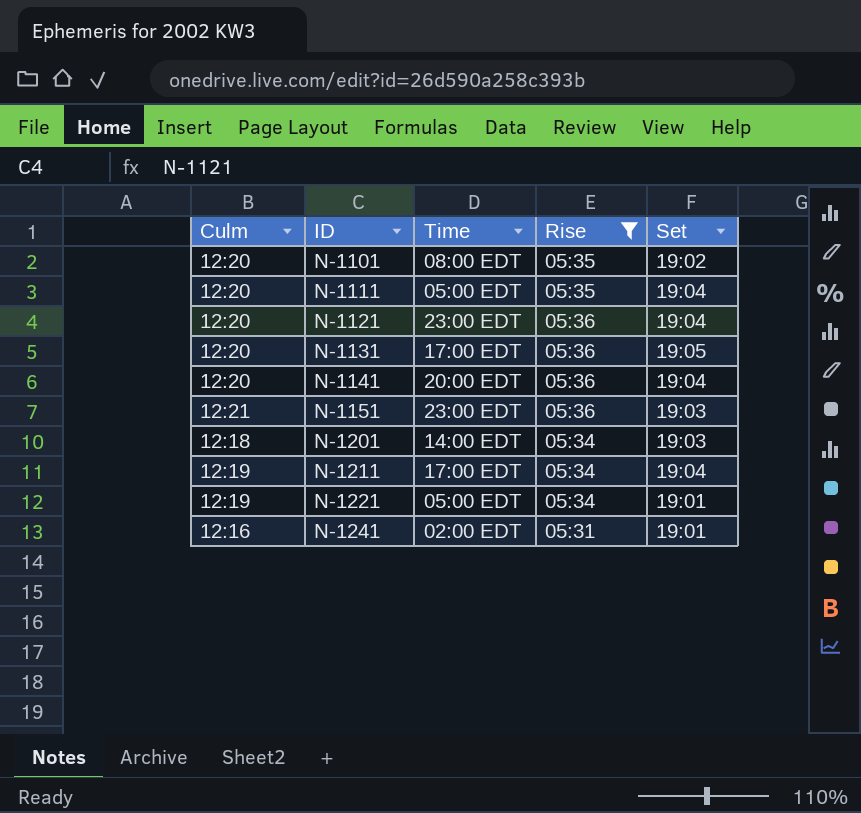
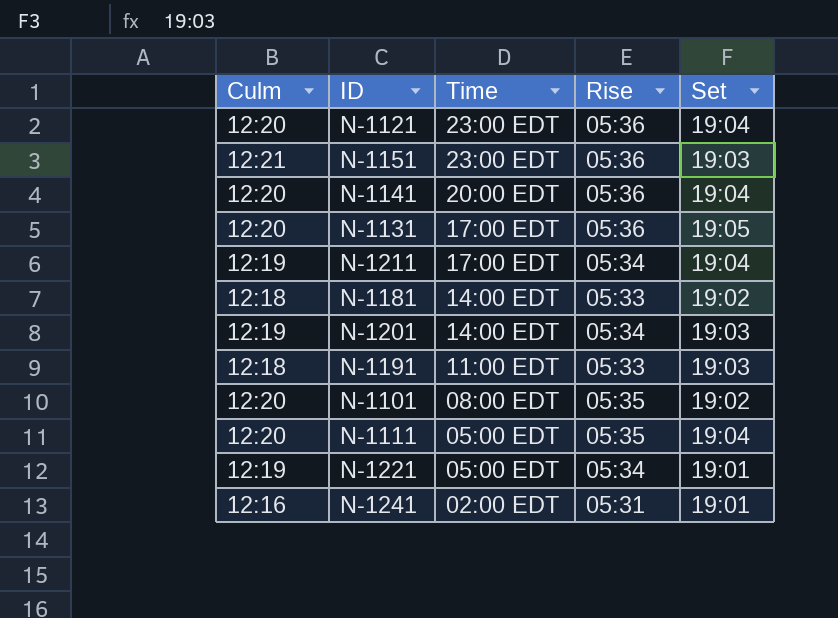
filter: Rise != 05:33 -> none
row order: ID ascending -> Time descending
N-1201 | Culm: 12:18 -> 12:19

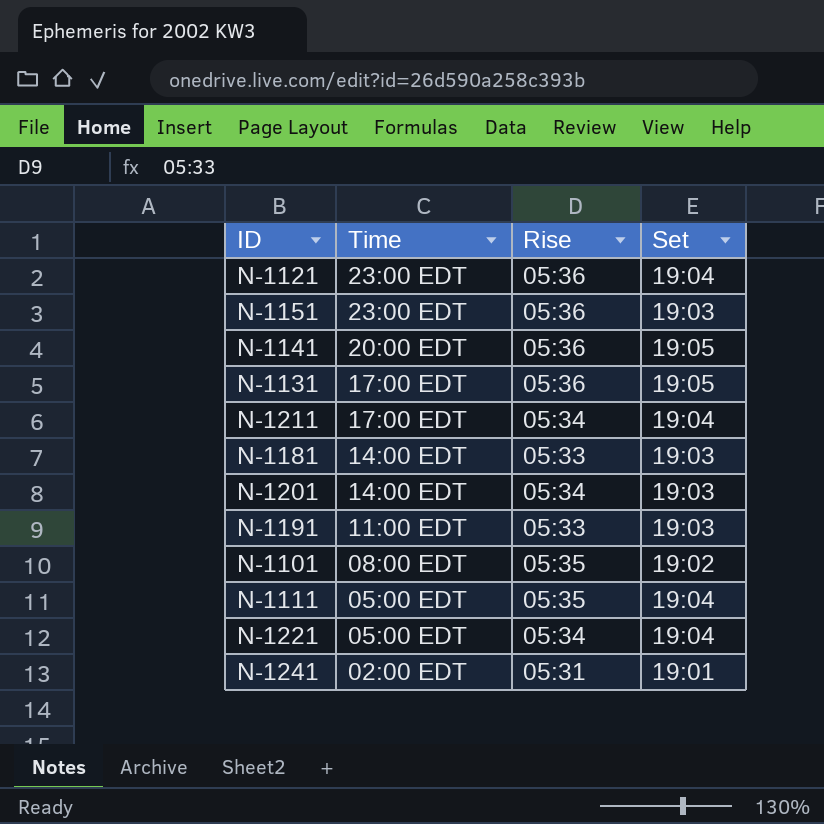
column Culm | position: 1 -> none
N-1141 | Set: 19:04 -> 19:05
N-1181 | Set: 19:02 -> 19:03
N-1221 | Set: 19:01 -> 19:04

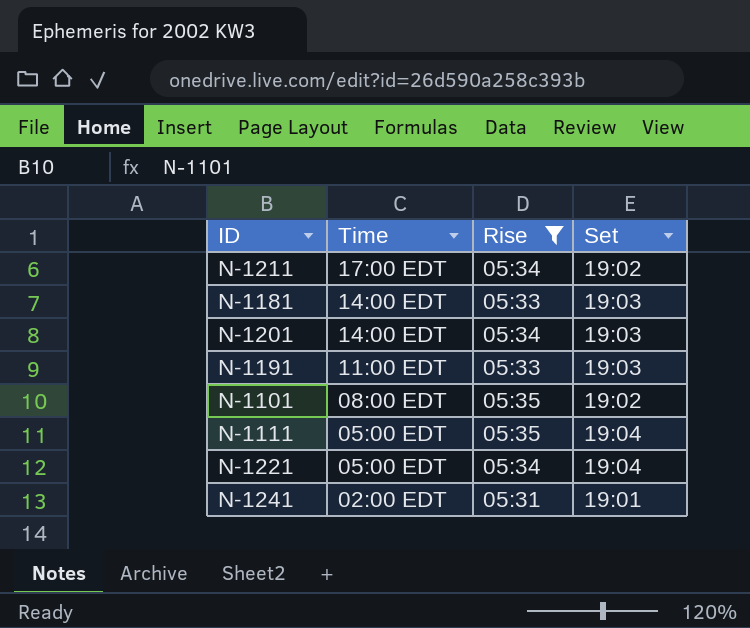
filter: none -> Rise != 05:36
N-1211 | Set: 19:04 -> 19:02

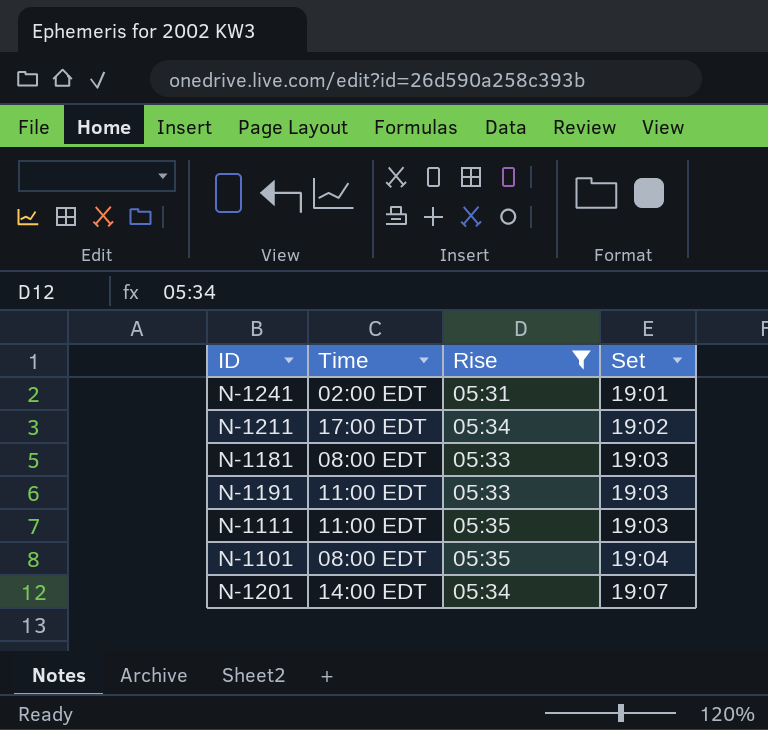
row order: Time descending -> Set ascending
row N-1221: 05:00 EDT | 05:34 | 19:04 -> none
N-1181 | Time: 14:00 EDT -> 08:00 EDT
N-1111 | Time: 05:00 EDT -> 11:00 EDT
N-1111 | Set: 19:04 -> 19:03
N-1101 | Set: 19:02 -> 19:04
N-1201 | Set: 19:03 -> 19:07

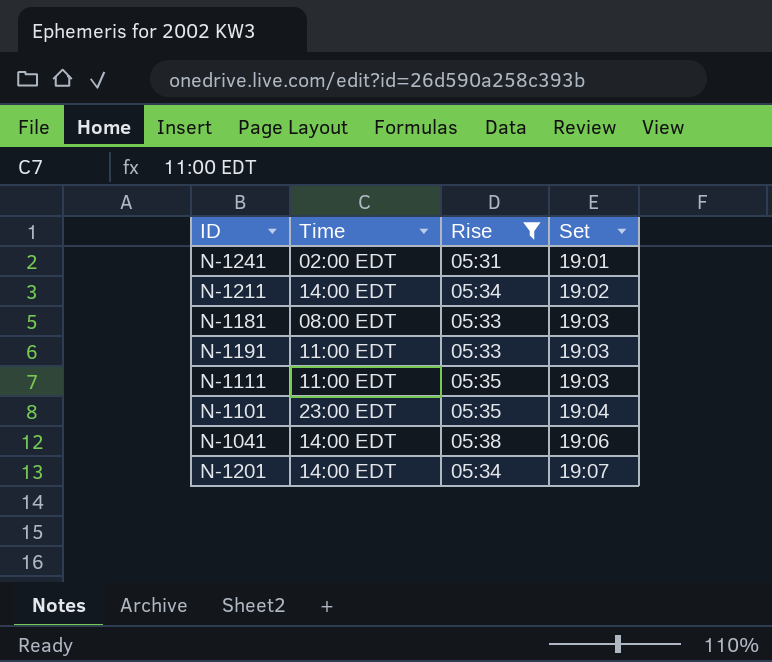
N-1211 | Time: 17:00 EDT -> 14:00 EDT
N-1101 | Time: 08:00 EDT -> 23:00 EDT
row N-1041: none -> 14:00 EDT | 05:38 | 19:06

